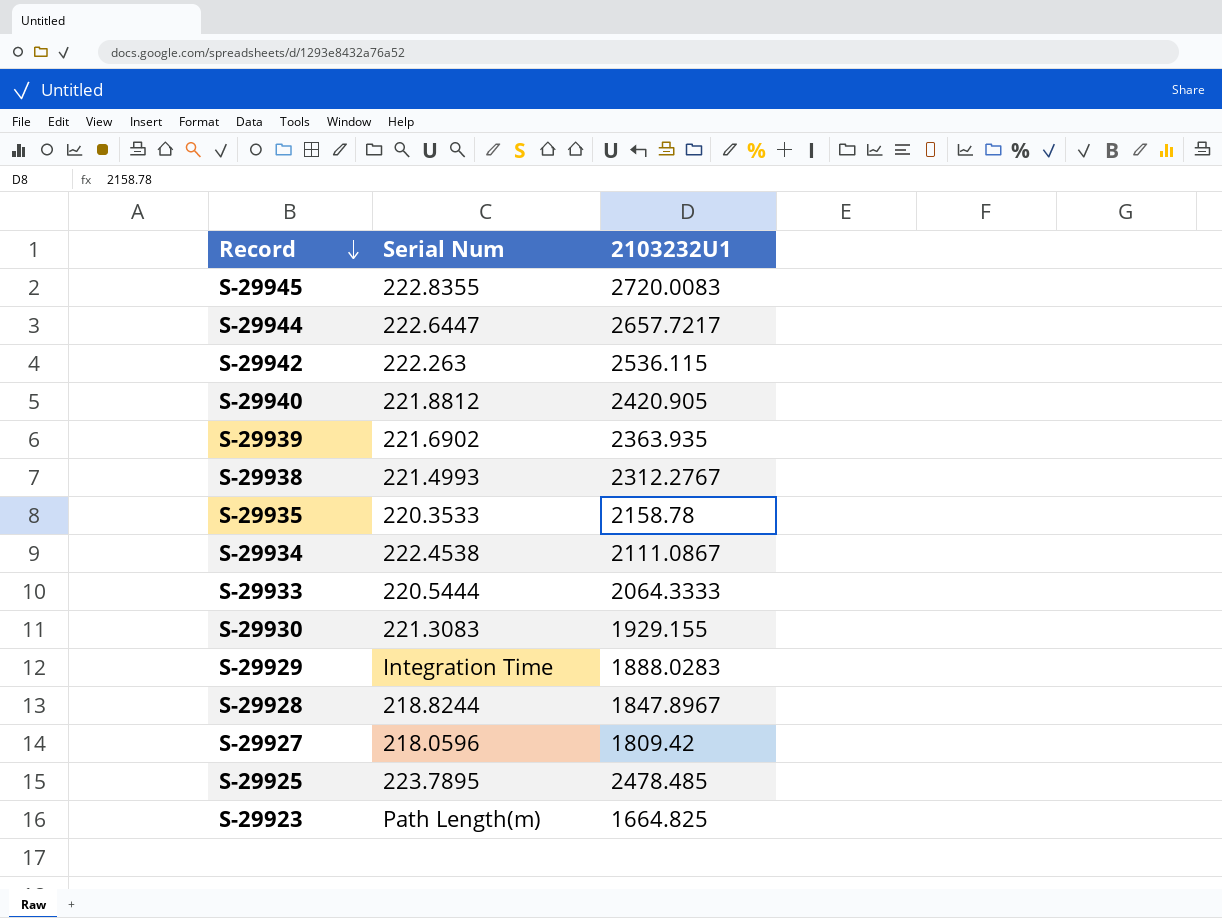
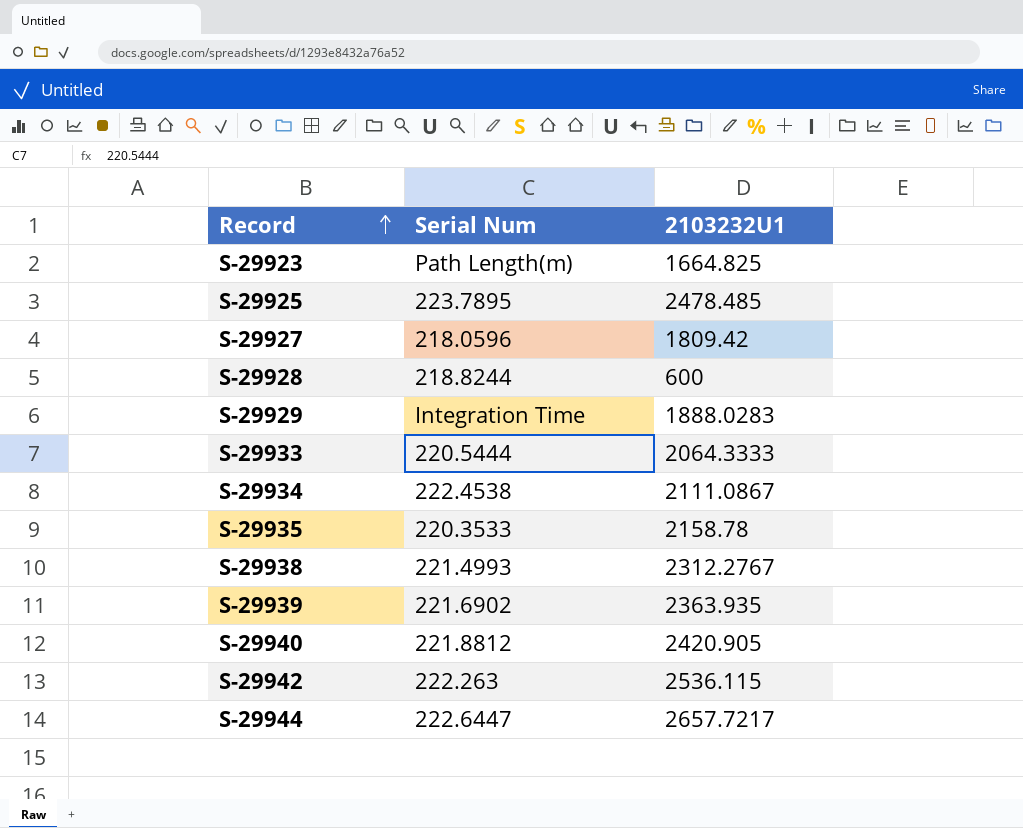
row order: Record descending -> Record ascending
row S-29945: 222.8355 | 2720.0083 -> none
row S-29930: 221.3083 | 1929.155 -> none
S-29928 | 2103232U1: 1847.8967 -> 600

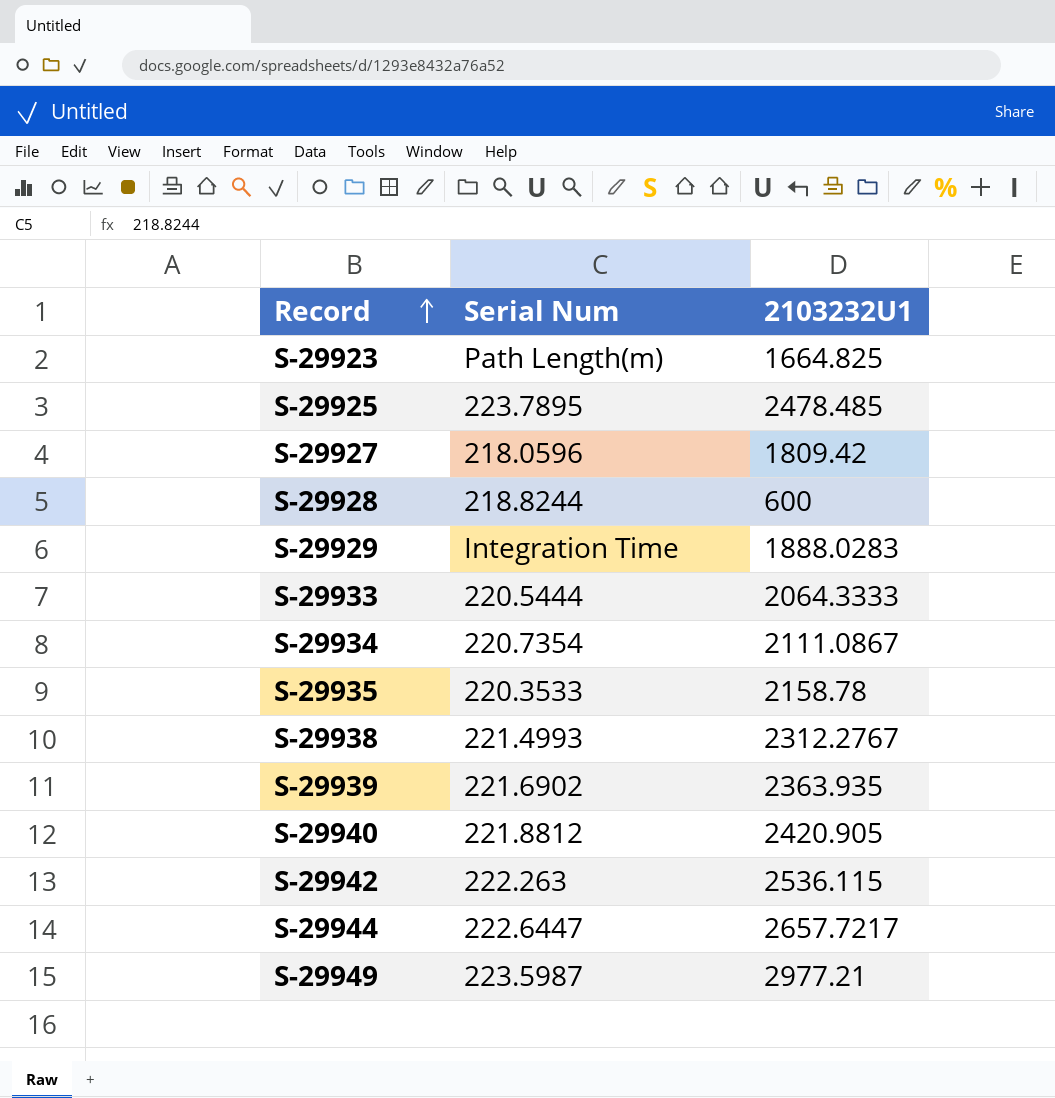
S-29934 | Serial Num: 222.4538 -> 220.7354
row S-29949: none -> 223.5987 | 2977.21

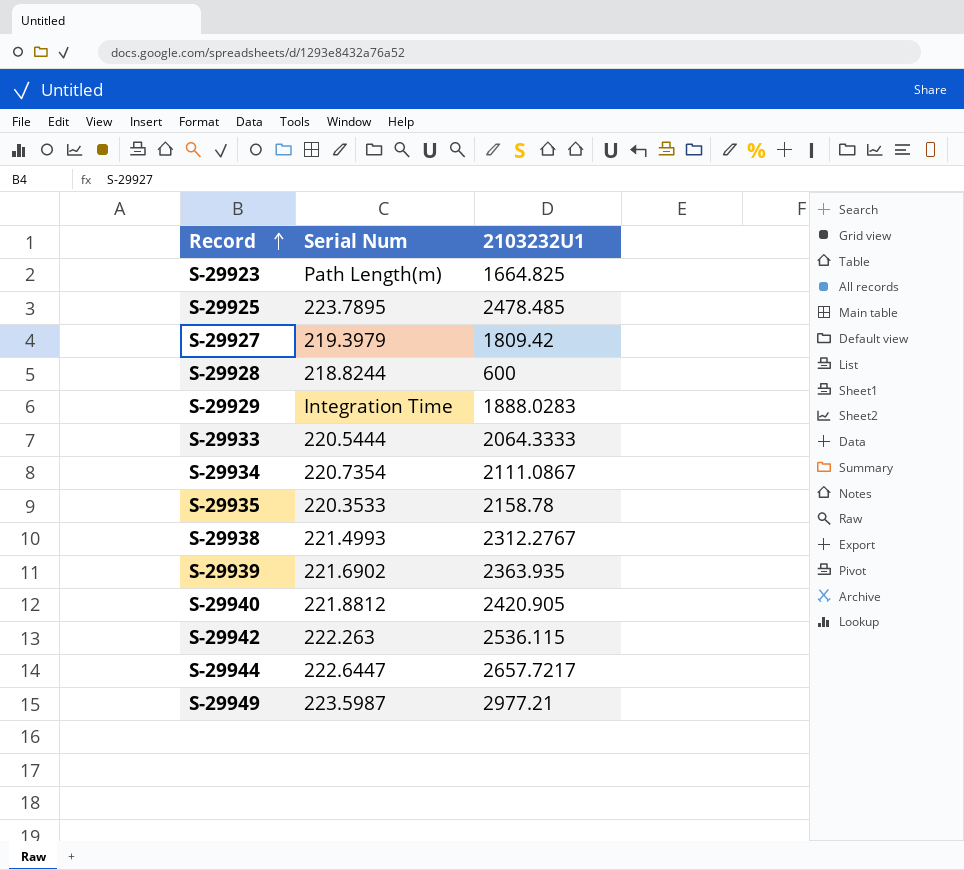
S-29927 | Serial Num: 218.0596 -> 219.3979

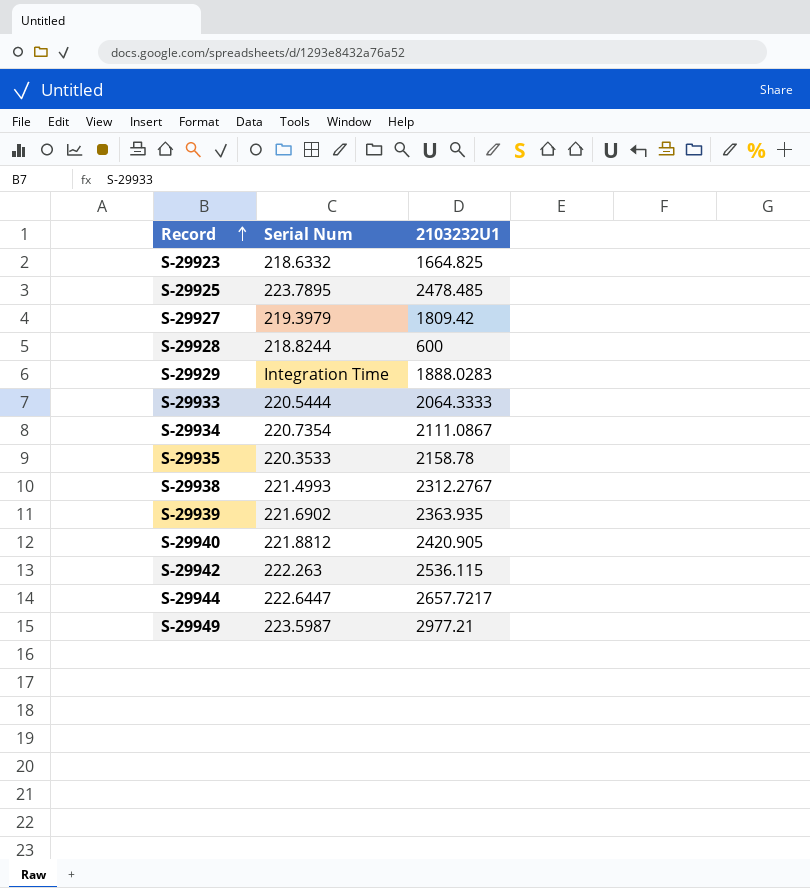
S-29923 | Serial Num: Path Length(m) -> 218.6332

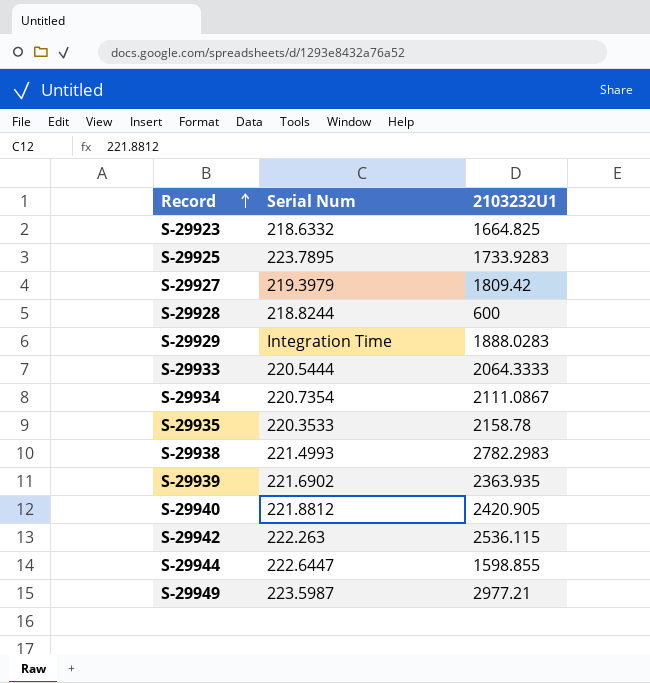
S-29925 | 2103232U1: 2478.485 -> 1733.9283
S-29938 | 2103232U1: 2312.2767 -> 2782.2983
S-29944 | 2103232U1: 2657.7217 -> 1598.855

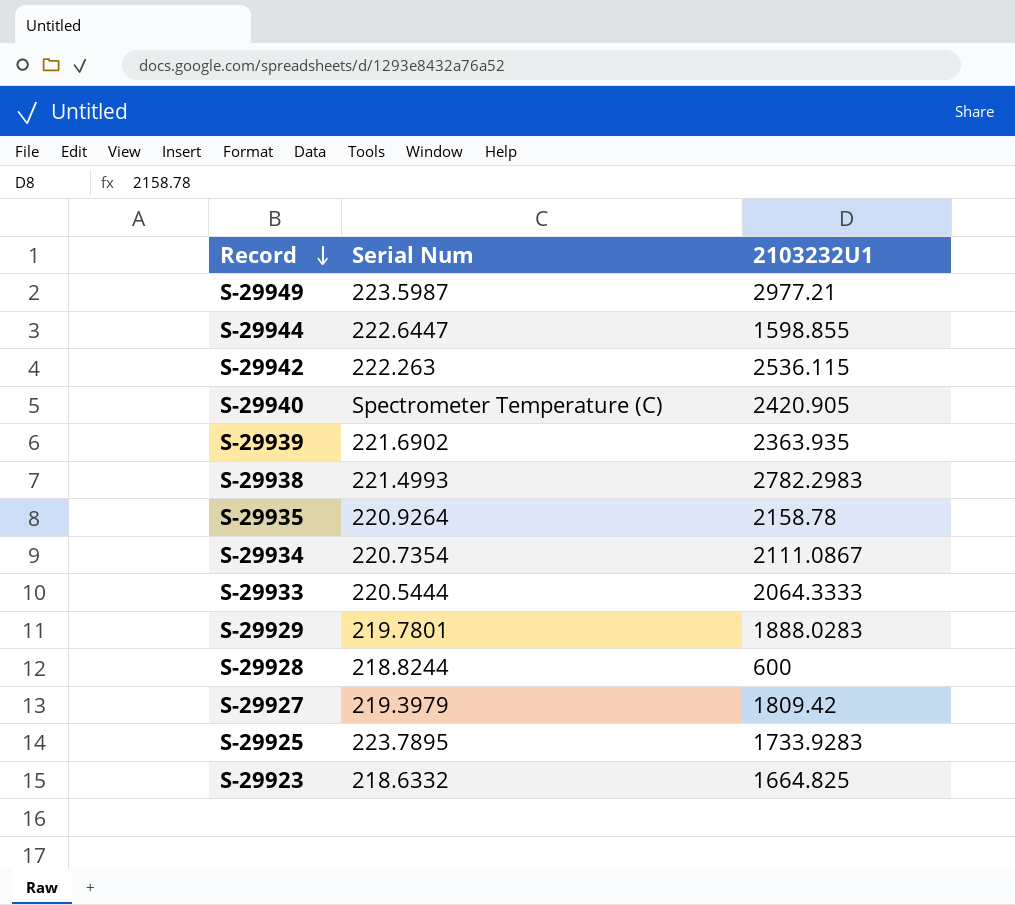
row order: Record ascending -> Record descending
S-29940 | Serial Num: 221.8812 -> Spectrometer Temperature (C)
S-29935 | Serial Num: 220.3533 -> 220.9264
S-29929 | Serial Num: Integration Time -> 219.7801

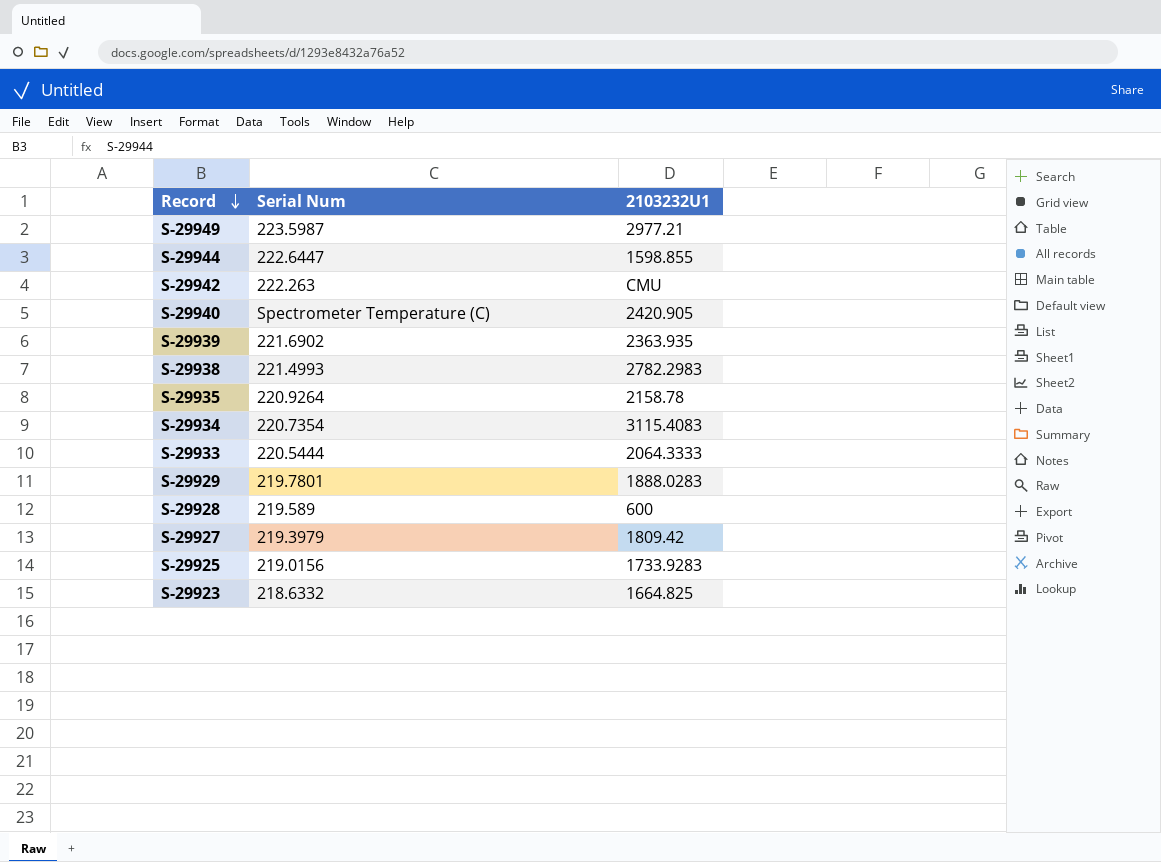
S-29942 | 2103232U1: 2536.115 -> CMU
S-29934 | 2103232U1: 2111.0867 -> 3115.4083
S-29928 | Serial Num: 218.8244 -> 219.589
S-29925 | Serial Num: 223.7895 -> 219.0156

